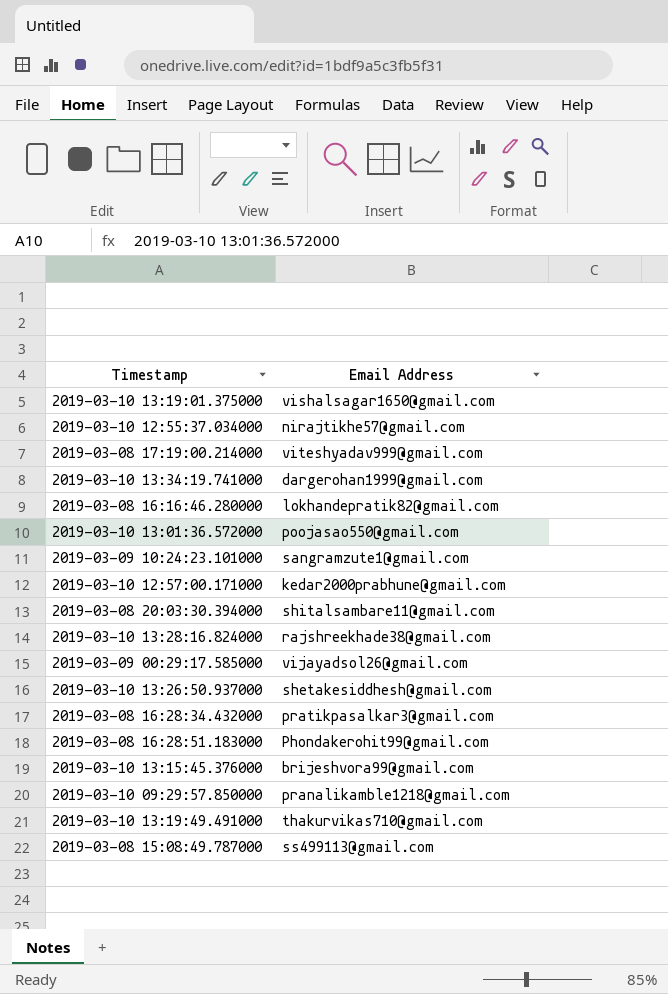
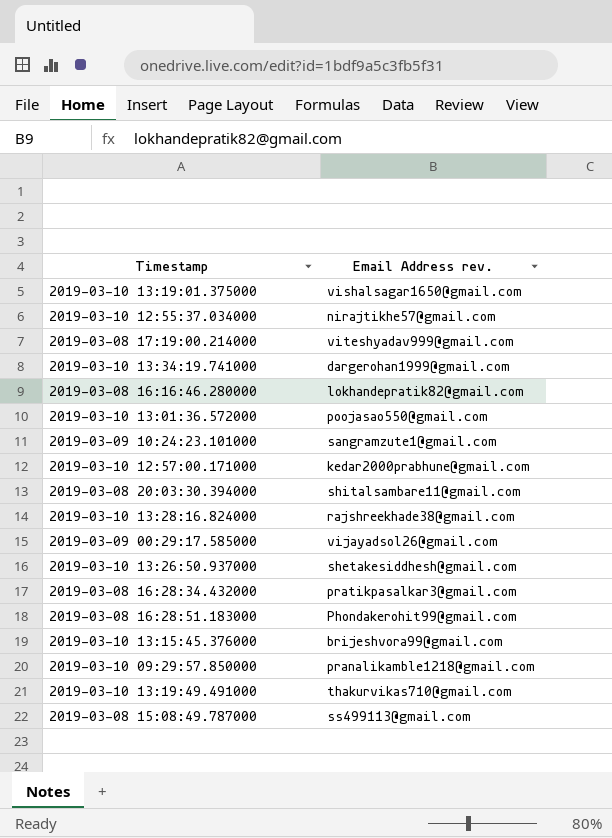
column name: Email Address -> Email Address rev.

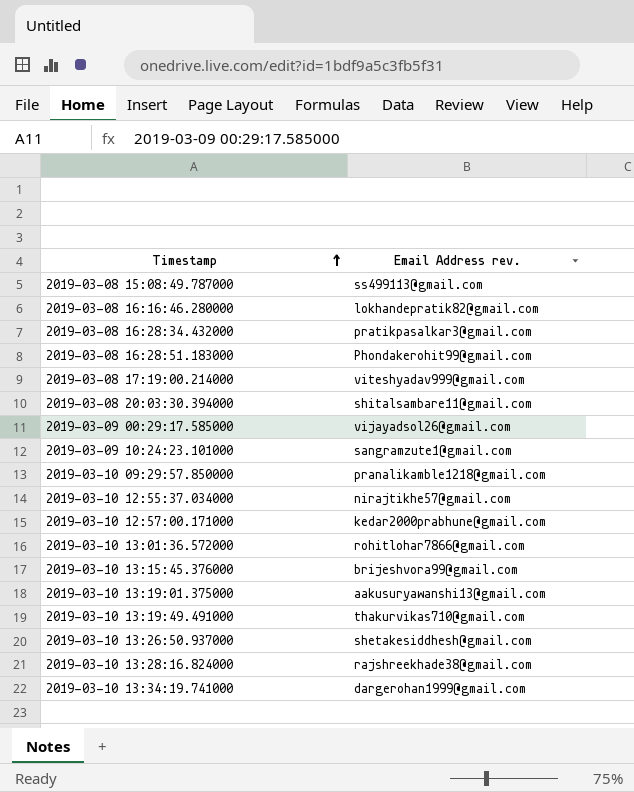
row order: none -> Timestamp ascending
2019-03-10 13:01:36.572000 | Email Address rev.: poojasao550@gmail.com -> rohitlohar7866@gmail.com
2019-03-10 13:19:01.375000 | Email Address rev.: vishalsagar1650@gmail.com -> aakusuryawanshi13@gmail.com

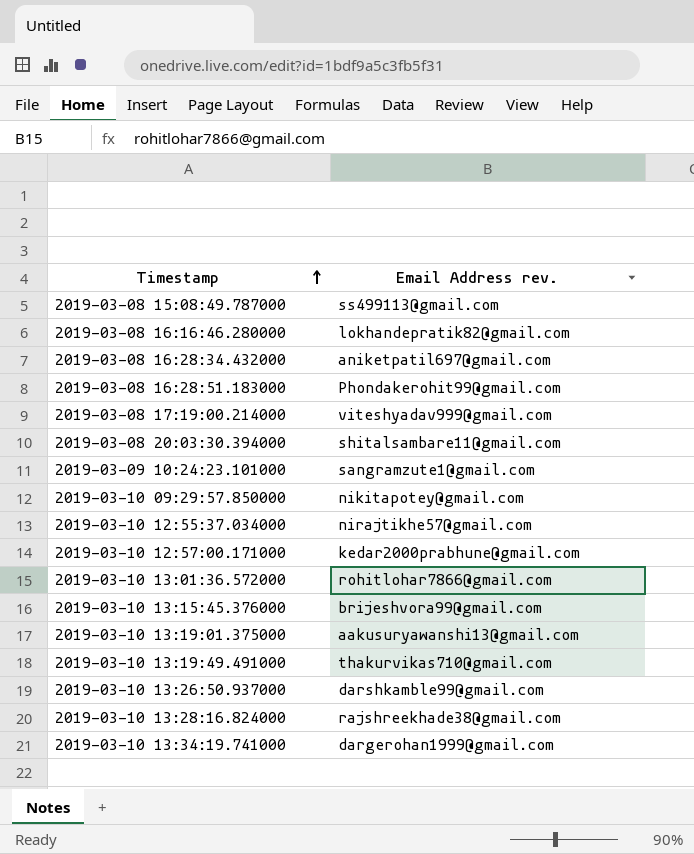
row 2019-03-09 00:29:17.585000: vijayadsol26@gmail.com -> none
2019-03-08 16:28:34.432000 | Email Address rev.: pratikpasalkar3@gmail.com -> aniketpatil697@gmail.com
2019-03-10 09:29:57.850000 | Email Address rev.: pranalikamble1218@gmail.com -> nikitapotey@gmail.com
2019-03-10 13:26:50.937000 | Email Address rev.: shetakesiddhesh@gmail.com -> darshkamble99@gmail.com

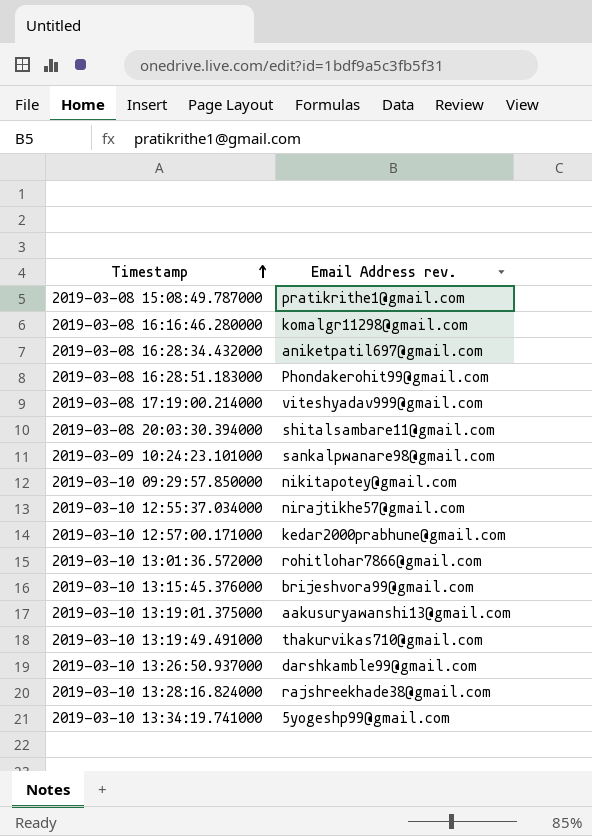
2019-03-08 15:08:49.787000 | Email Address rev.: ss499113@gmail.com -> pratikrithe1@gmail.com
2019-03-08 16:16:46.280000 | Email Address rev.: lokhandepratik82@gmail.com -> komalgr11298@gmail.com
2019-03-09 10:24:23.101000 | Email Address rev.: sangramzute1@gmail.com -> sankalpwanare98@gmail.com
2019-03-10 13:34:19.741000 | Email Address rev.: dargerohan1999@gmail.com -> 5yogeshp99@gmail.com

